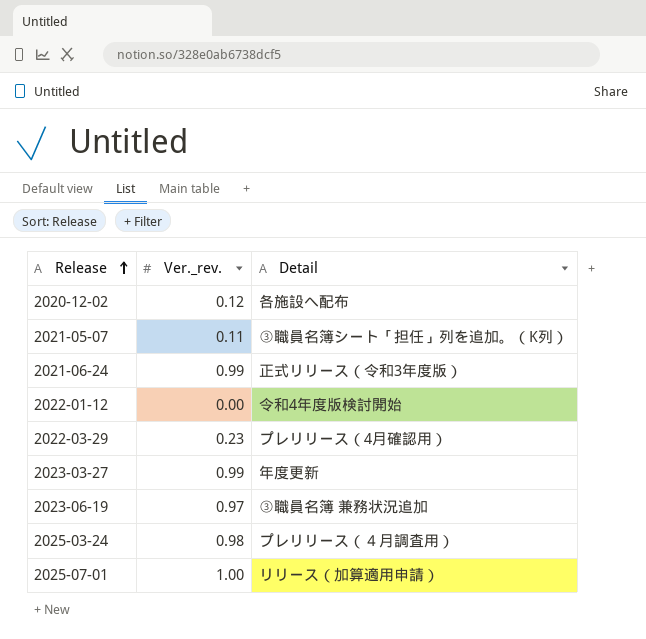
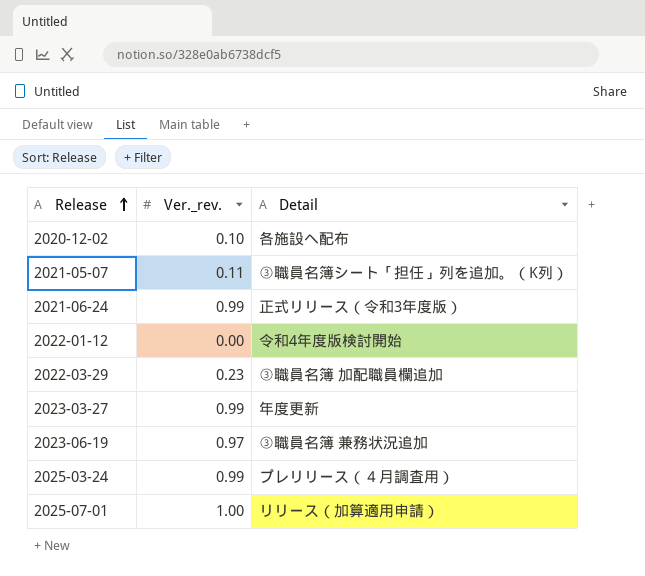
2020-12-02 | Ver._rev.: 0.12 -> 0.10
2022-03-29 | Detail: プレリリース（4月確認用） -> ③職員名簿 加配職員欄追加
2025-03-24 | Ver._rev.: 0.98 -> 0.99

